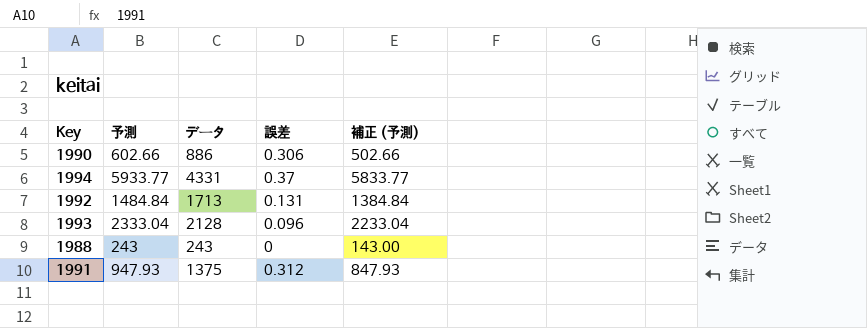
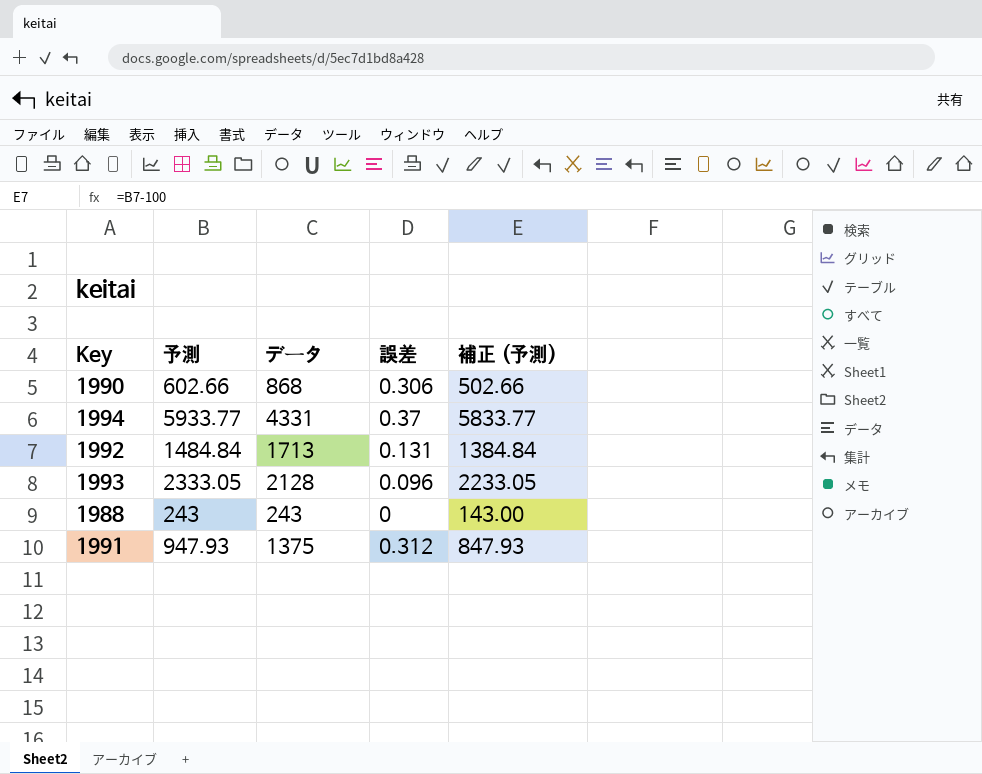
1990 | データ: 886 -> 868
1993 | 予測: 2333.04 -> 2333.05
1993 | 補正 (予測): 2233.04 -> 2233.05

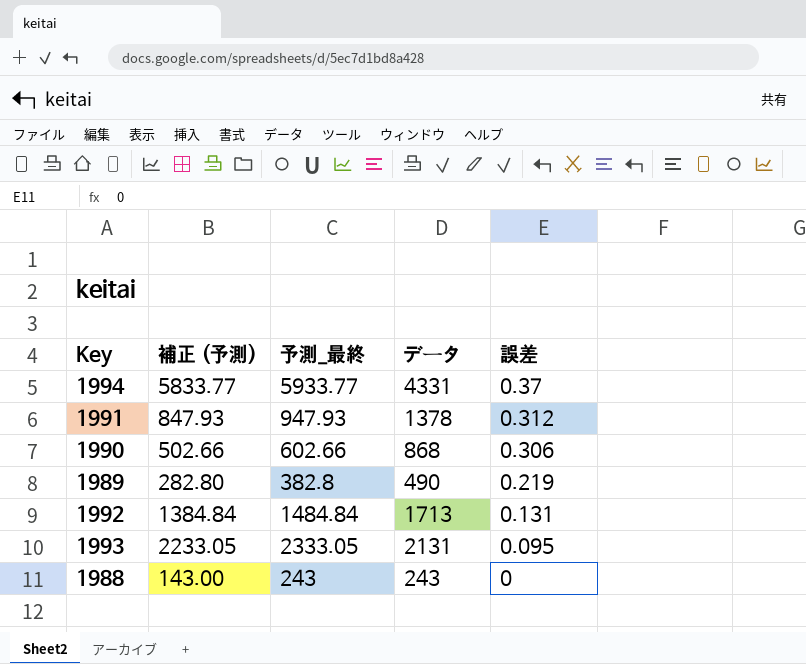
row order: none -> 誤差 descending
column 補正 (予測) | position: 5 -> 2
column name: 予測 -> 予測_最終
1991 | データ: 1375 -> 1378
row 1989: none -> 282.80 | 382.8 | 490 | 0.219
1993 | データ: 2128 -> 2131
1993 | 誤差: 0.096 -> 0.095

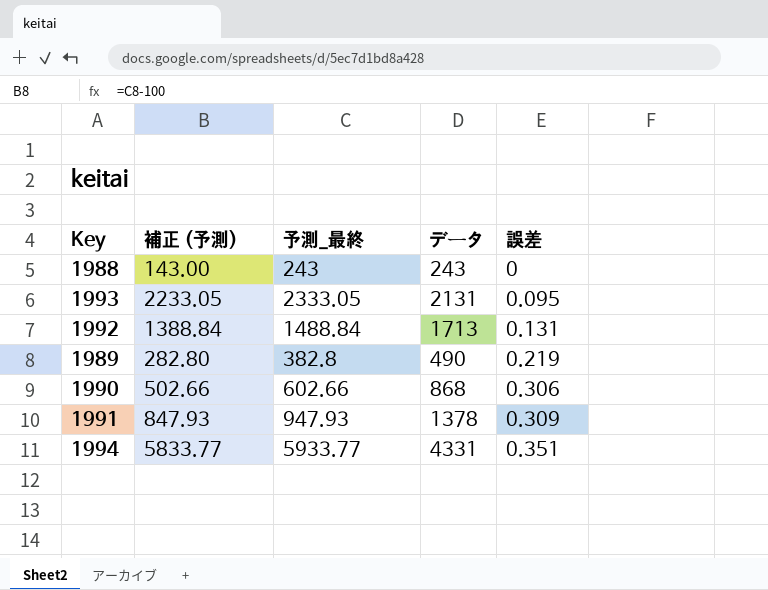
row order: 誤差 descending -> 誤差 ascending
1992 | 補正 (予測): 1384.84 -> 1388.84
1992 | 予測_最終: 1484.84 -> 1488.84
1991 | 誤差: 0.312 -> 0.309
1994 | 誤差: 0.37 -> 0.351

